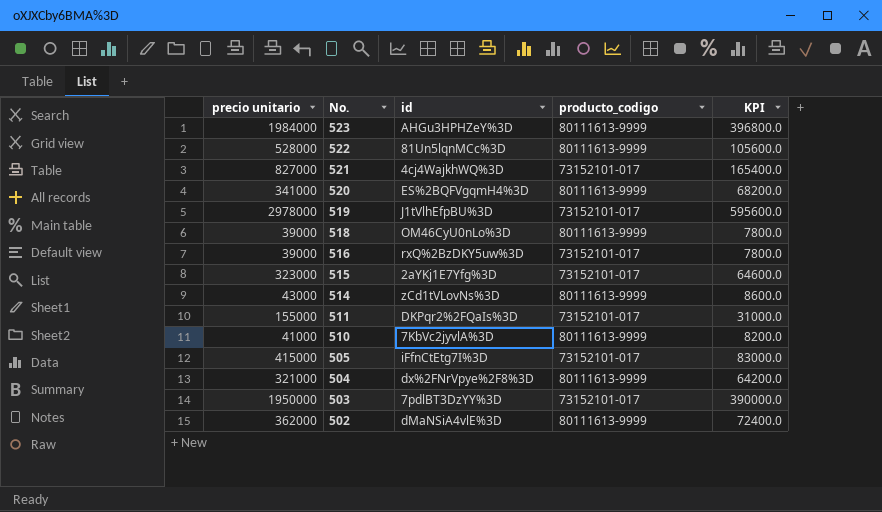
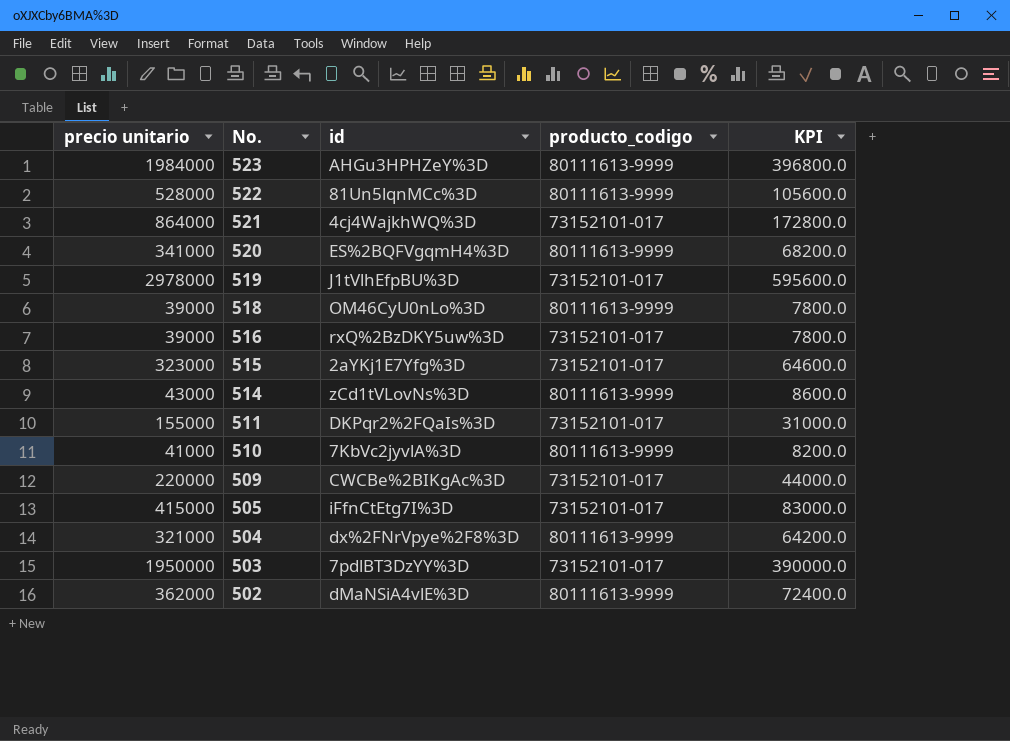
521 | precio unitario: 827000 -> 864000
521 | KPI: 165400.0 -> 172800.0
row 509: none -> 220000 | CWCBe%2BIKgAc%3D | 73152101-017 | 44000.0

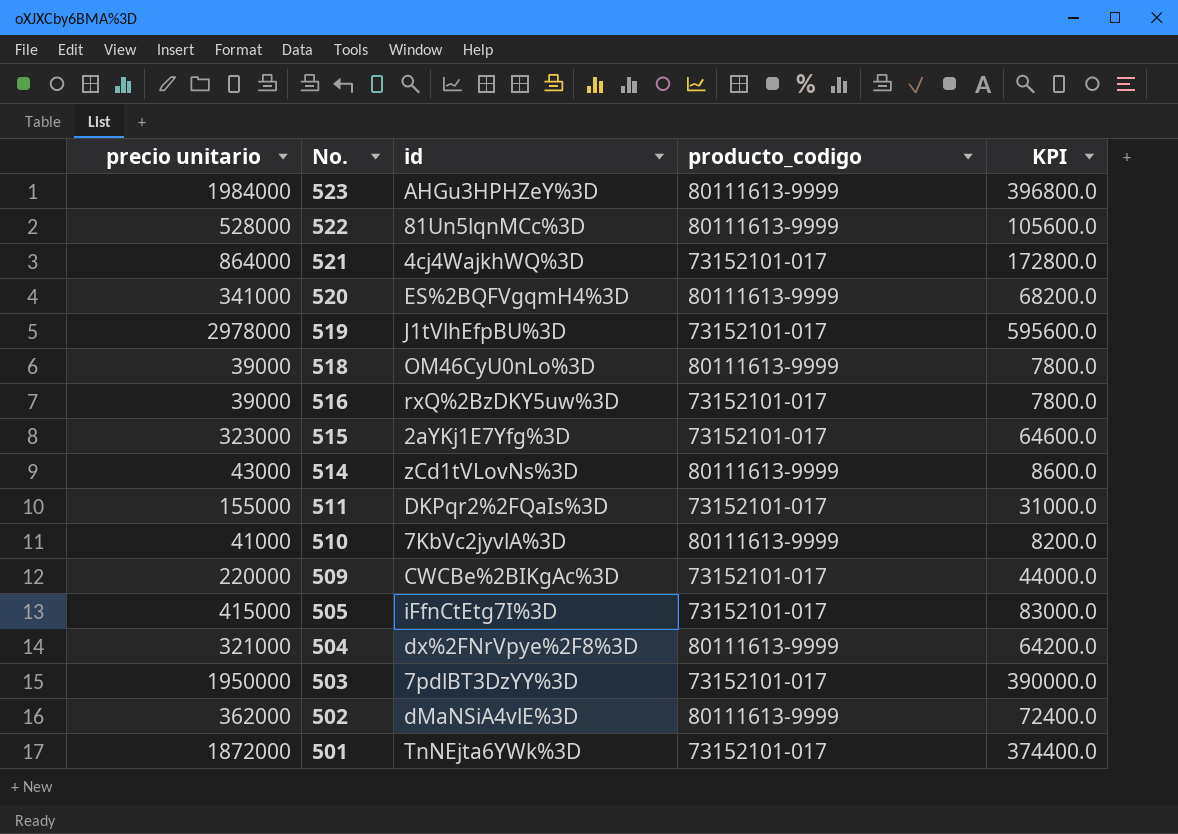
row 501: none -> 1872000 | TnNEjta6YWk%3D | 73152101-017 | 374400.0

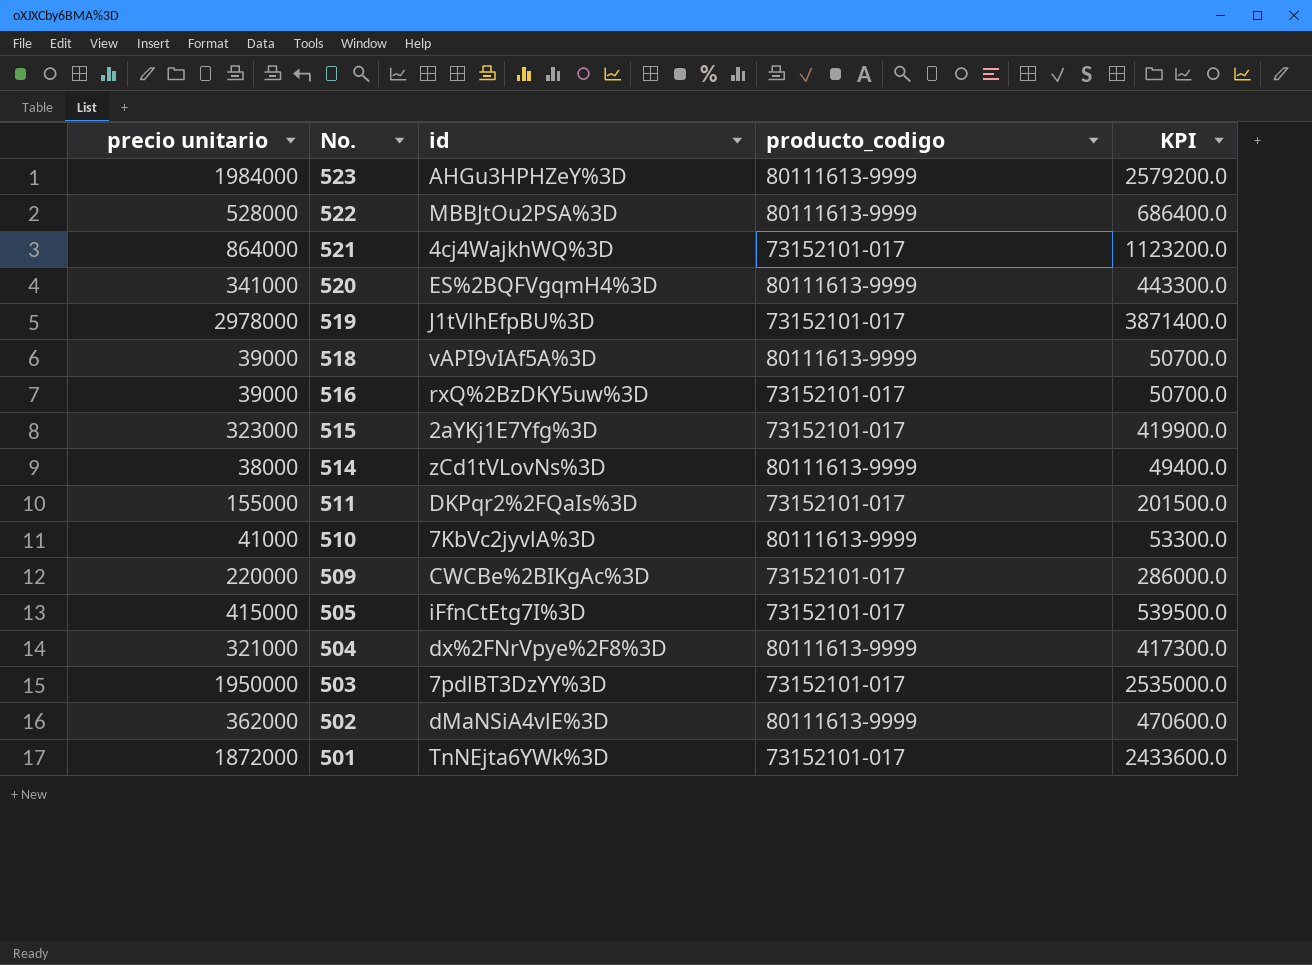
column KPI | formula: [precio unitario] * 0.2 -> [precio unitario] * 1.3
522 | id: 81Un5lqnMCc%3D -> MBBJtOu2PSA%3D
518 | id: OM46CyU0nLo%3D -> vAPI9vIAf5A%3D
514 | precio unitario: 43000 -> 38000

